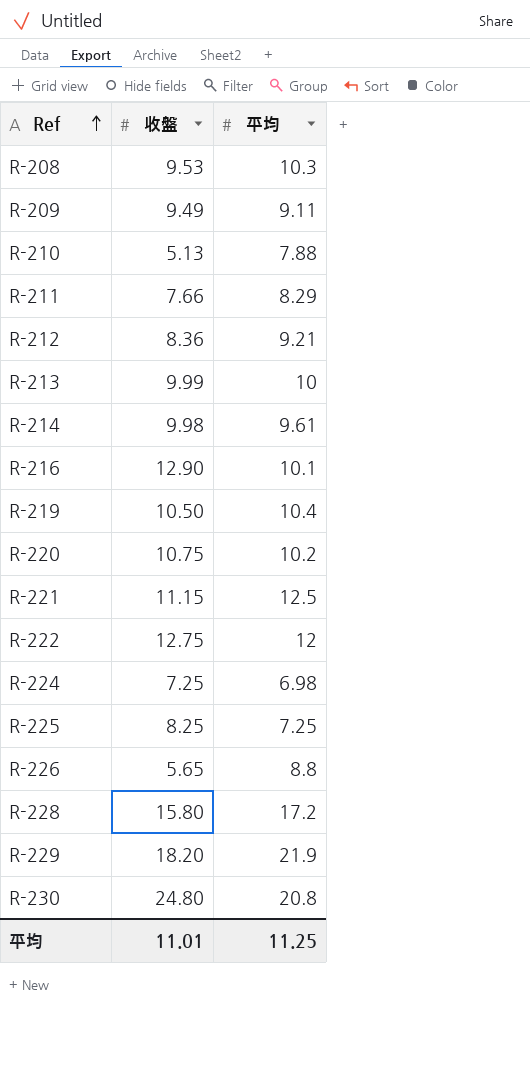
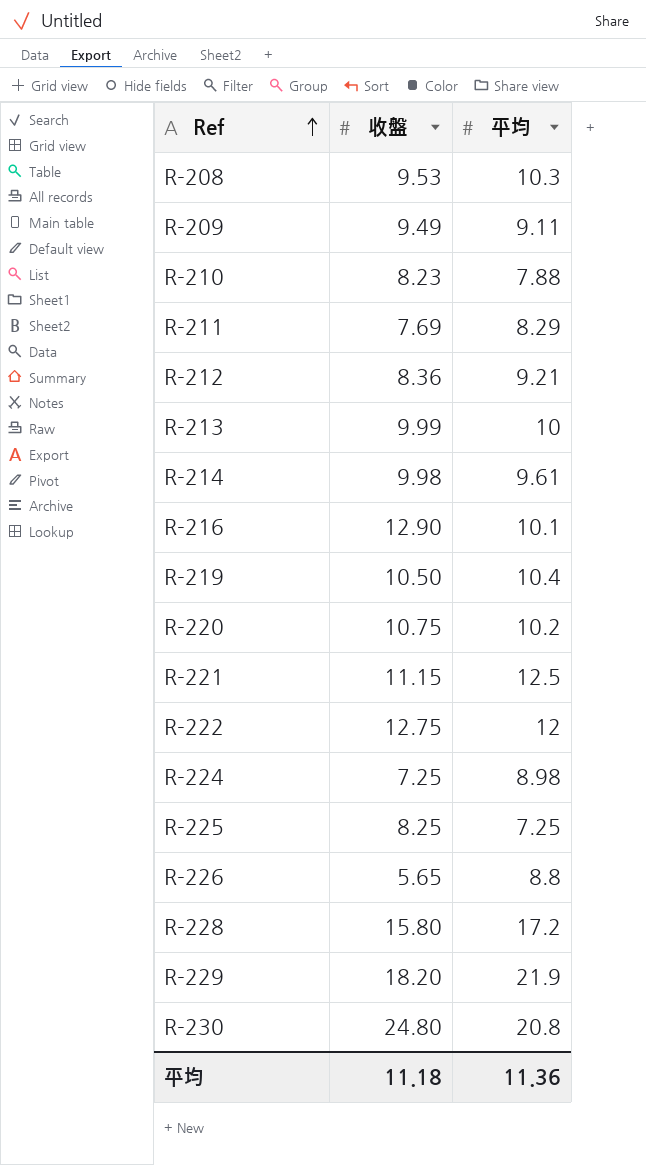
R-210 | 收盤: 5.13 -> 8.23
R-211 | 收盤: 7.66 -> 7.69
R-224 | 平均: 6.98 -> 8.98
平均 | 收盤: 11.01 -> 11.18
平均 | 平均: 11.25 -> 11.36

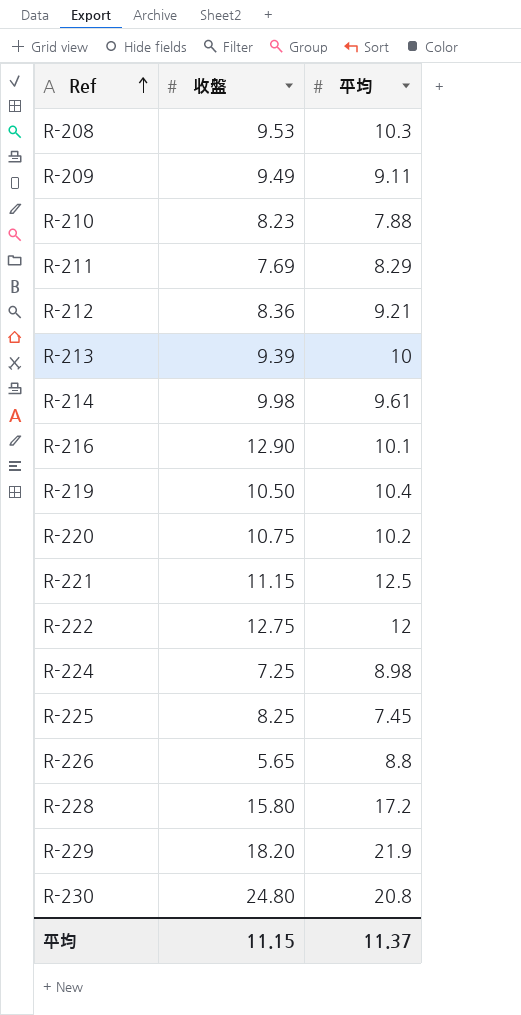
R-213 | 收盤: 9.99 -> 9.39
R-225 | 平均: 7.25 -> 7.45
平均 | 收盤: 11.18 -> 11.15
平均 | 平均: 11.36 -> 11.37

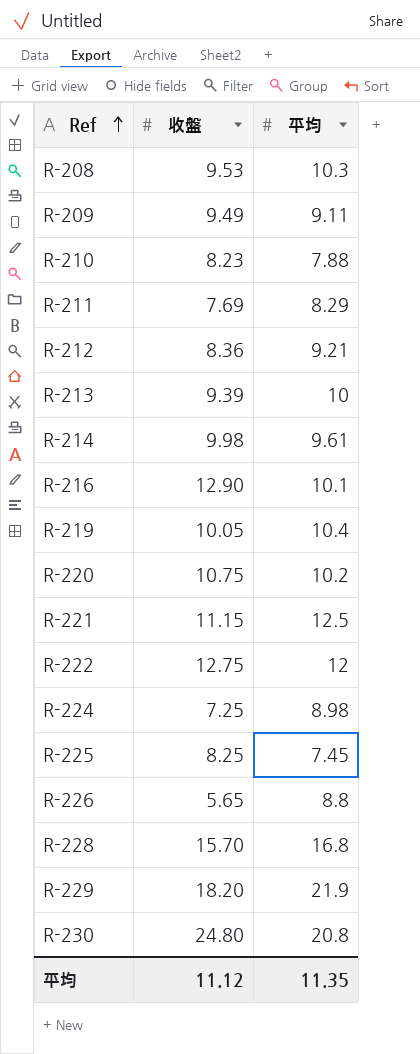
R-219 | 收盤: 10.50 -> 10.05
R-228 | 收盤: 15.80 -> 15.70
R-228 | 平均: 17.2 -> 16.8
平均 | 收盤: 11.15 -> 11.12
平均 | 平均: 11.37 -> 11.35

